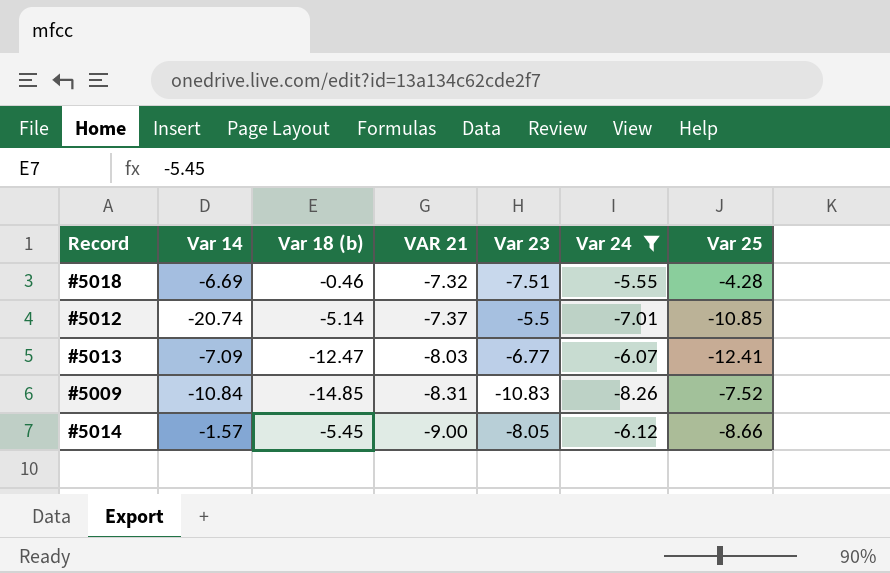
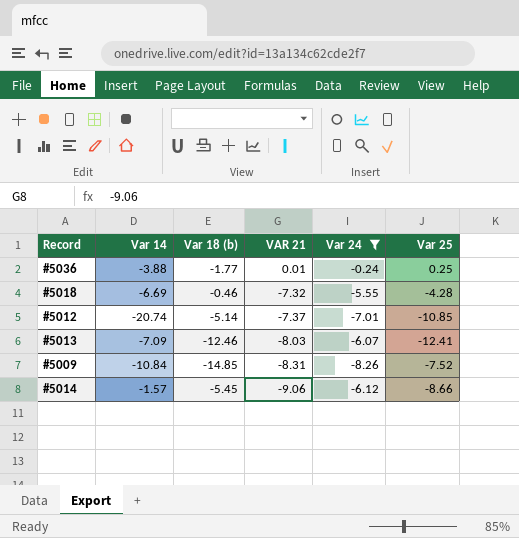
column Var 23 | position: 5 -> none
row #5036: none -> -3.88 | -1.77 | 0.01 | -0.24 | 0.25
#5013 | Var 18 (b): -12.47 -> -12.46
#5014 | VAR 21: -9.00 -> -9.06

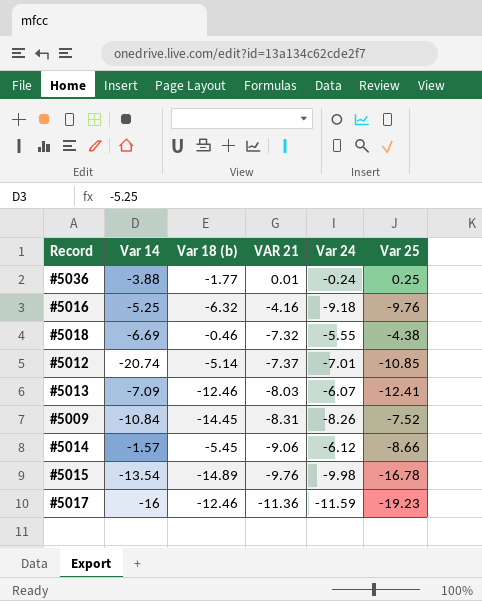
filter: Var 24 >= -8.26 -> none
#5018 | Var 25: -4.28 -> -4.38
#5009 | Var 18 (b): -14.85 -> -14.45

